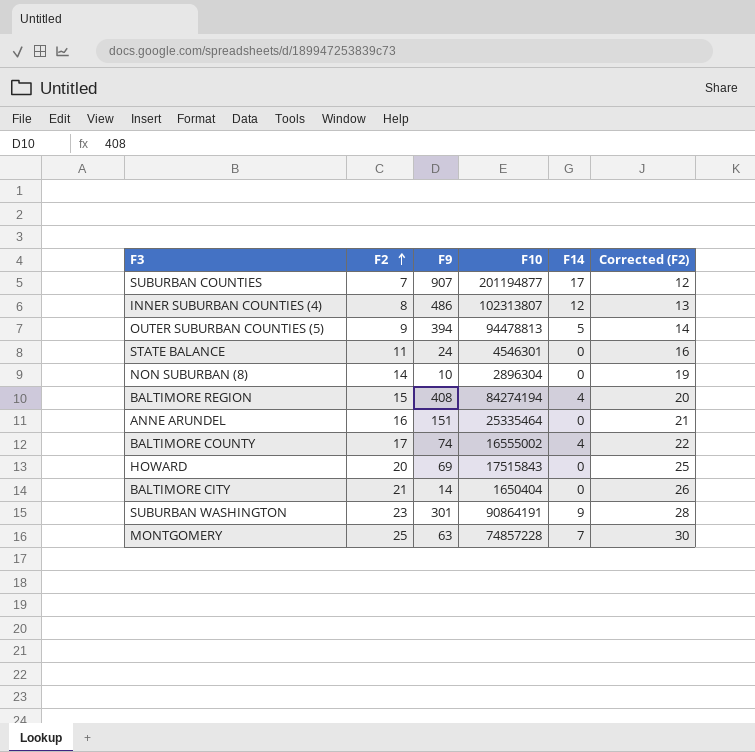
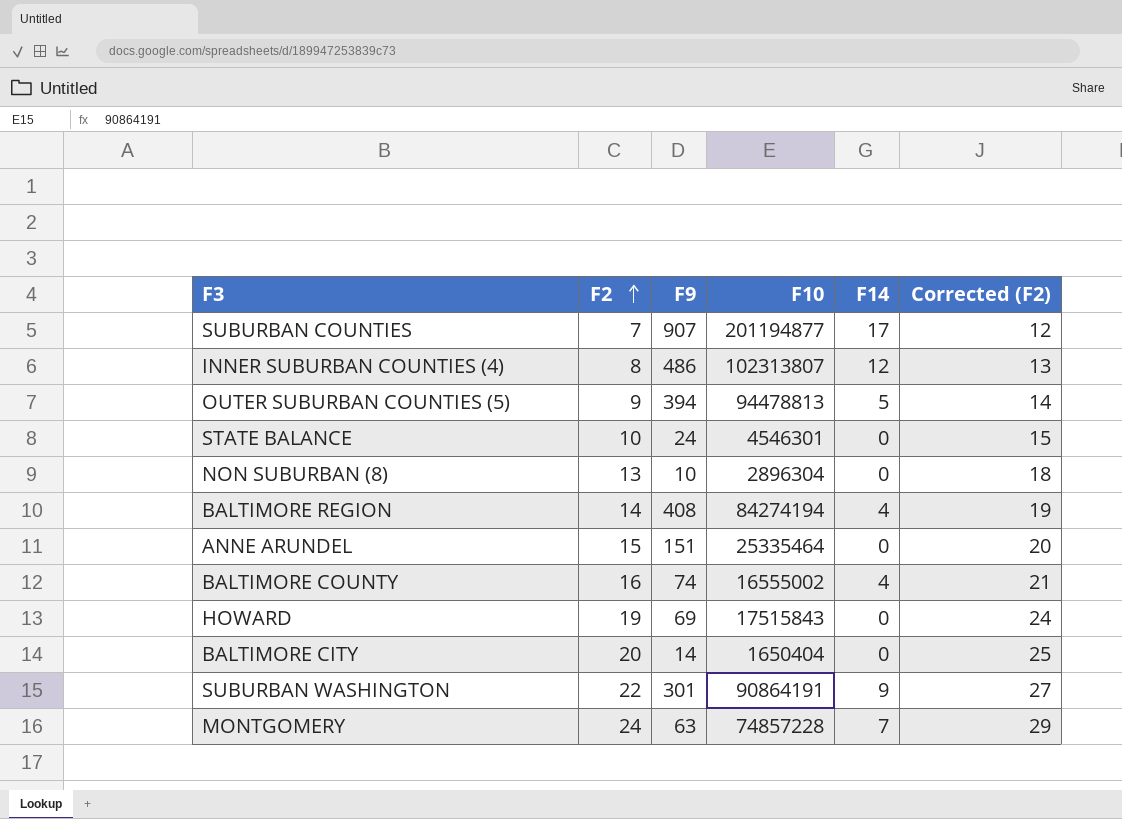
STATE BALANCE | F2: 11 -> 10
STATE BALANCE | Corrected (F2): 16 -> 15
NON SUBURBAN (8) | F2: 14 -> 13
NON SUBURBAN (8) | Corrected (F2): 19 -> 18
BALTIMORE REGION | F2: 15 -> 14
BALTIMORE REGION | Corrected (F2): 20 -> 19
ANNE ARUNDEL | F2: 16 -> 15
ANNE ARUNDEL | Corrected (F2): 21 -> 20
BALTIMORE COUNTY | F2: 17 -> 16
BALTIMORE COUNTY | Corrected (F2): 22 -> 21
HOWARD | F2: 20 -> 19
HOWARD | Corrected (F2): 25 -> 24
BALTIMORE CITY | F2: 21 -> 20
BALTIMORE CITY | Corrected (F2): 26 -> 25
SUBURBAN WASHINGTON | F2: 23 -> 22
SUBURBAN WASHINGTON | Corrected (F2): 28 -> 27
MONTGOMERY | F2: 25 -> 24
MONTGOMERY | Corrected (F2): 30 -> 29

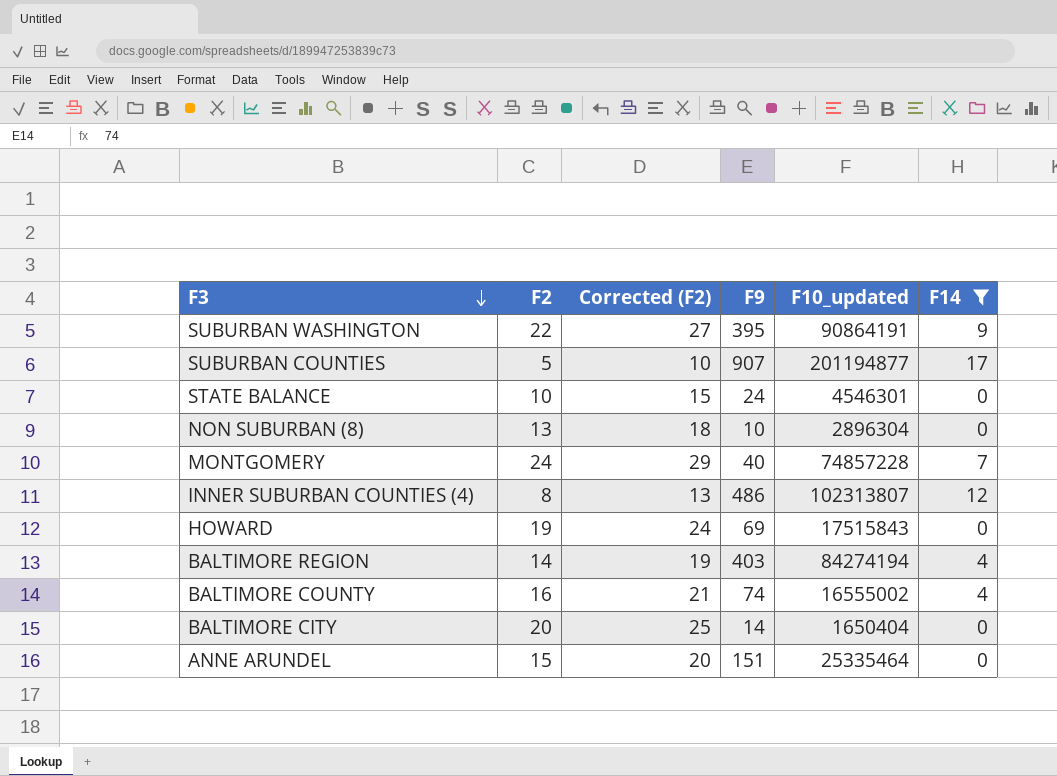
filter: none -> F14 != 5
row order: F2 ascending -> F3 descending
column Corrected (F2) | position: 6 -> 3
column name: F10 -> F10_updated
SUBURBAN WASHINGTON | F9: 301 -> 395
SUBURBAN COUNTIES | F2: 7 -> 5
SUBURBAN COUNTIES | Corrected (F2): 12 -> 10
MONTGOMERY | F9: 63 -> 40
BALTIMORE REGION | F9: 408 -> 403

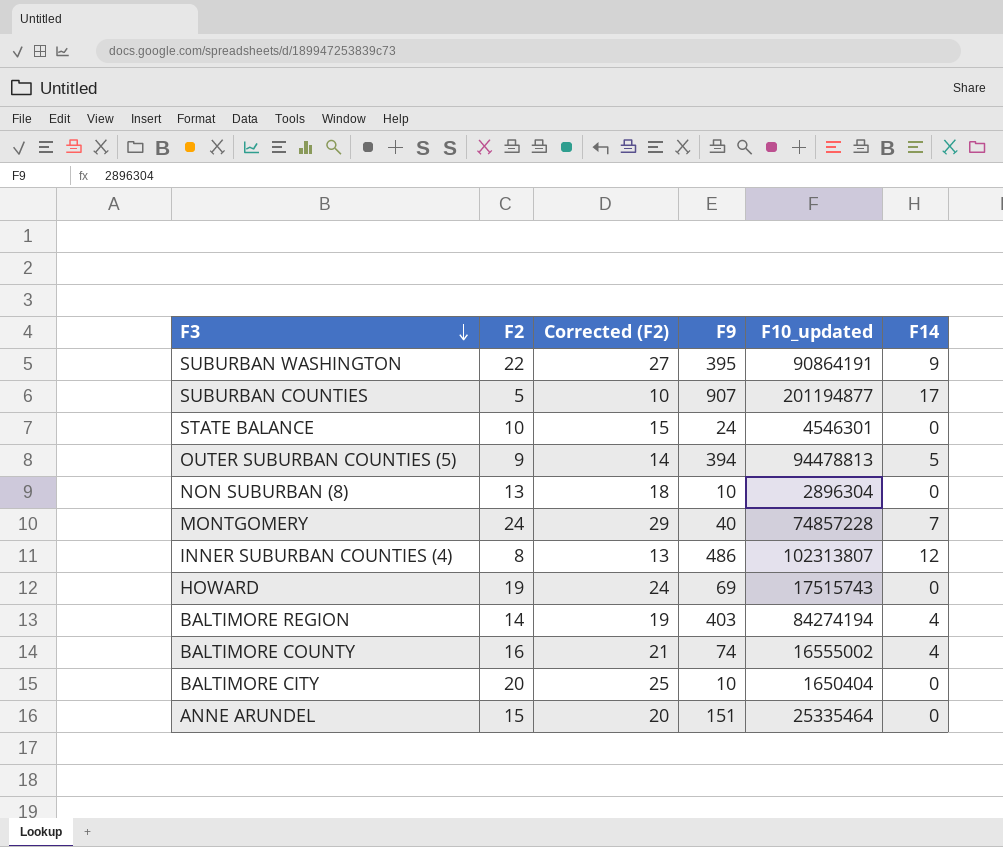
filter: F14 != 5 -> none
HOWARD | F10_updated: 17515843 -> 17515743
BALTIMORE CITY | F9: 14 -> 10

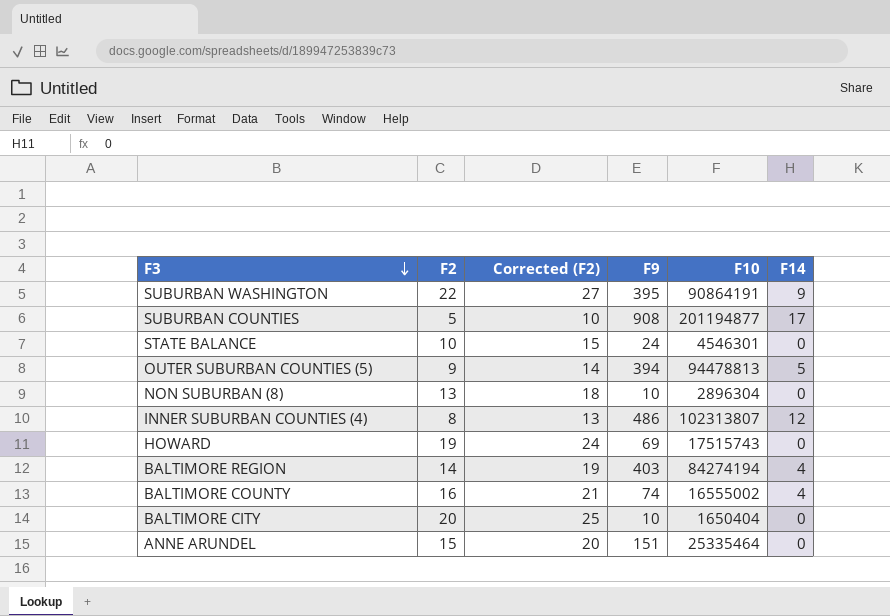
column name: F10_updated -> F10
row MONTGOMERY: 24 | 29 | 40 | 74857228 | 7 -> none
SUBURBAN COUNTIES | F9: 907 -> 908

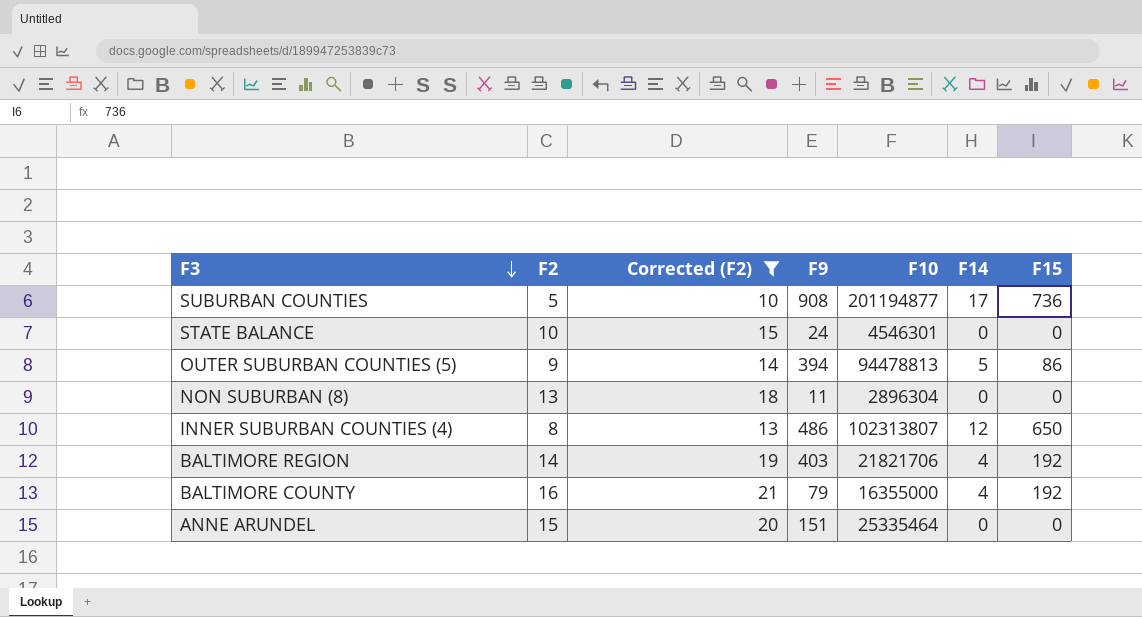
filter: none -> Corrected (F2) <= 21
column F15 | position: none -> 7
NON SUBURBAN (8) | F9: 10 -> 11
BALTIMORE REGION | F10: 84274194 -> 21821706
BALTIMORE COUNTY | F9: 74 -> 79
BALTIMORE COUNTY | F10: 16555002 -> 16355000

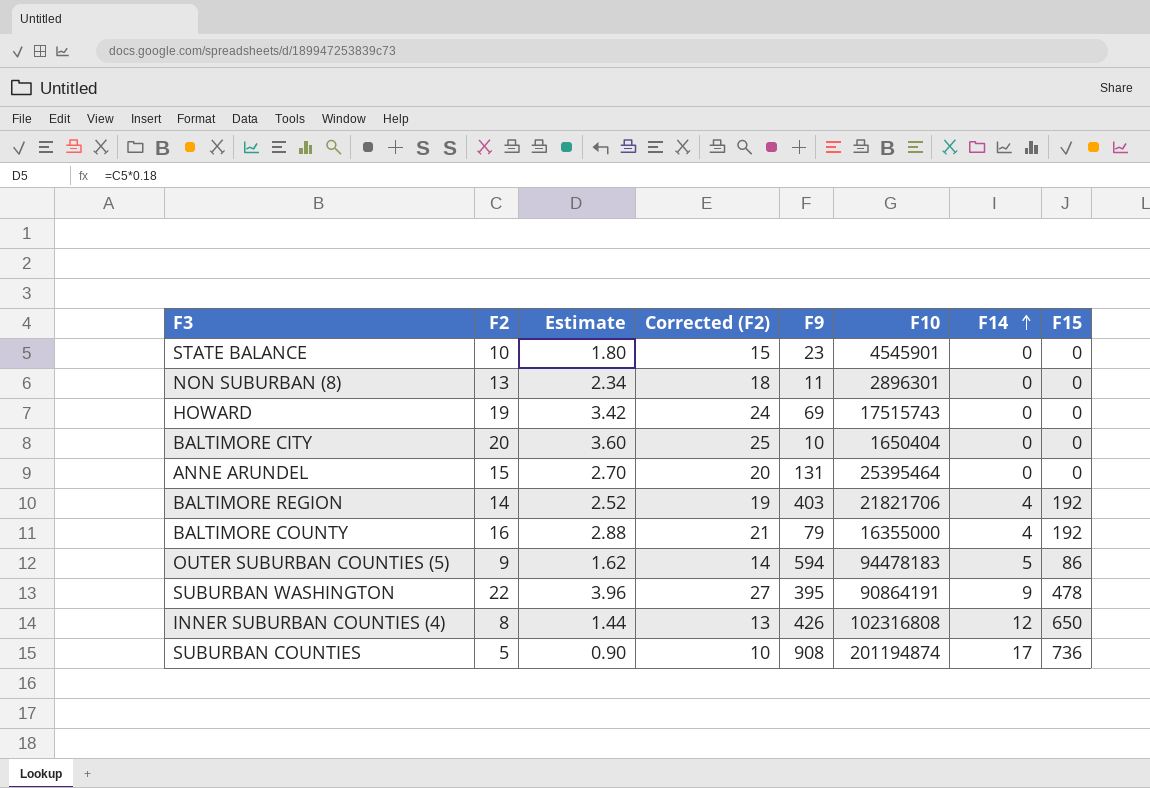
filter: Corrected (F2) <= 21 -> none
row order: F3 descending -> F14 ascending
column Estimate | formula: none -> [F2] * 0.18
STATE BALANCE | F9: 24 -> 23
STATE BALANCE | F10: 4546301 -> 4545901
NON SUBURBAN (8) | F10: 2896304 -> 2896301
ANNE ARUNDEL | F9: 151 -> 131
ANNE ARUNDEL | F10: 25335464 -> 25395464
OUTER SUBURBAN COUNTIES (5) | F9: 394 -> 594
OUTER SUBURBAN COUNTIES (5) | F10: 94478813 -> 94478183
INNER SUBURBAN COUNTIES (4) | F9: 486 -> 426
INNER SUBURBAN COUNTIES (4) | F10: 102313807 -> 102316808
SUBURBAN COUNTIES | F10: 201194877 -> 201194874

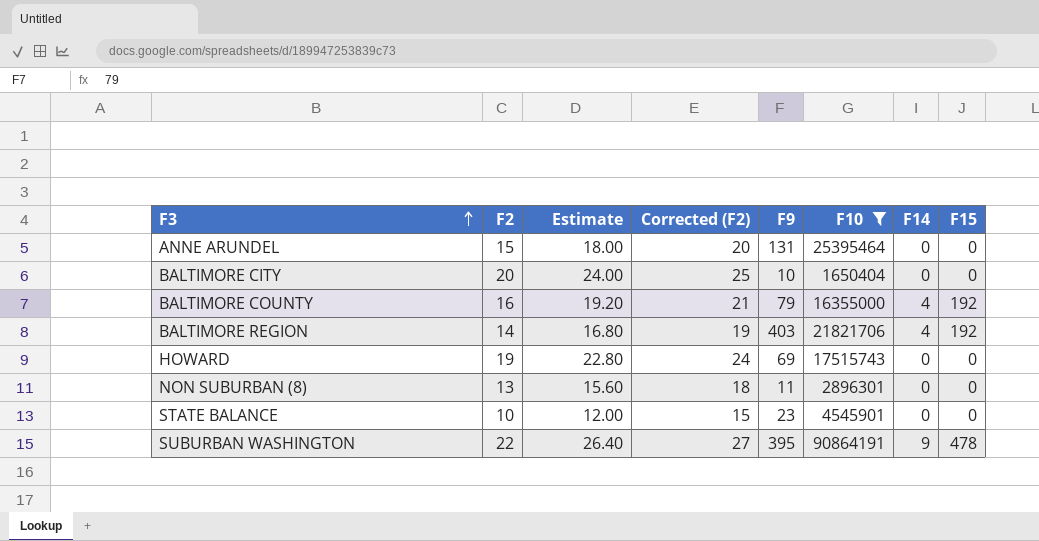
filter: none -> F10 <= 90864191
row order: F14 ascending -> F3 ascending
column Estimate | formula: [F2] * 0.18 -> [F2] * 1.2

